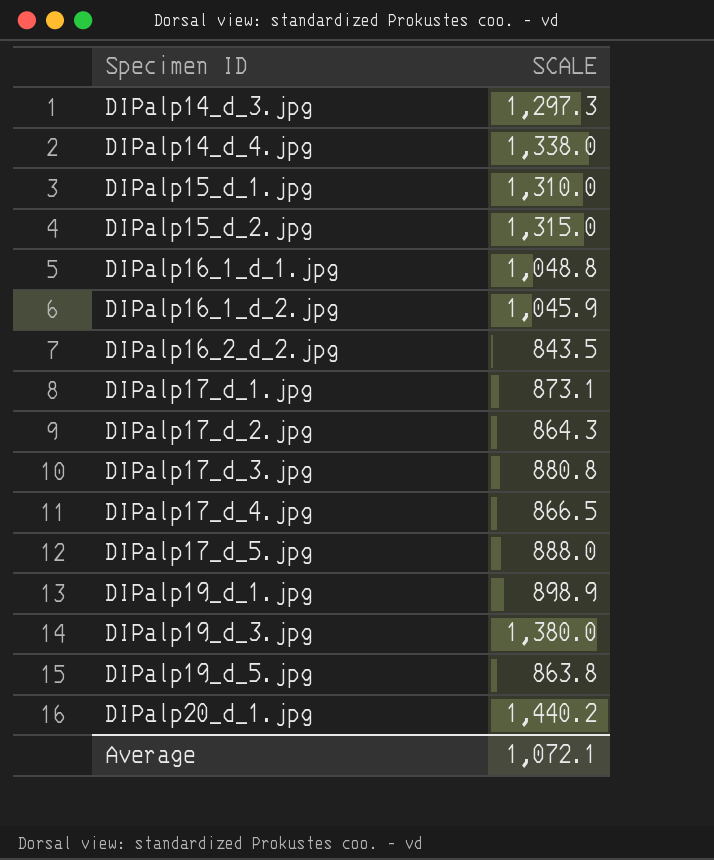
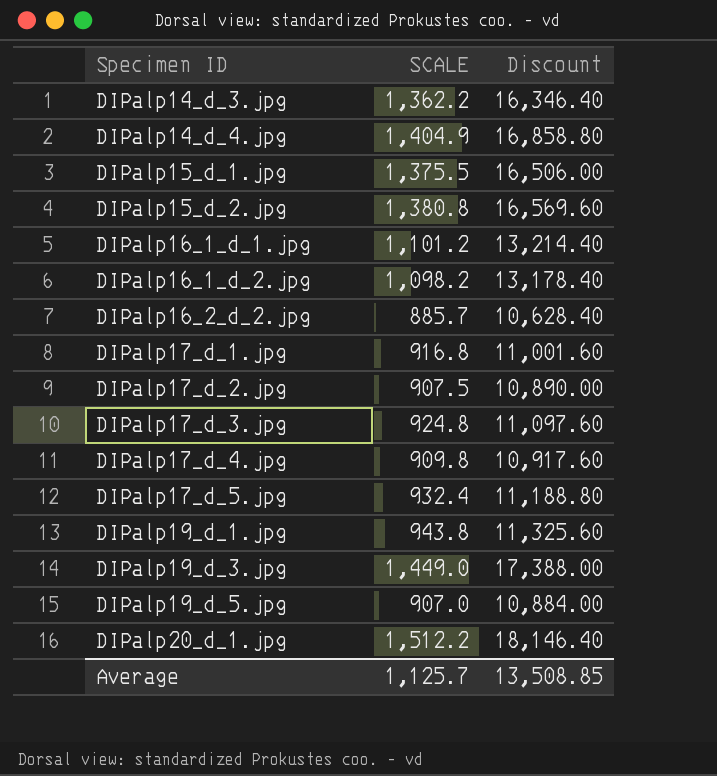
column Discount | formula: none -> [SCALE] * 12
DIPalp14_d_3.jpg | SCALE: 1,297.3 -> 1,362.2
DIPalp14_d_4.jpg | SCALE: 1,338.0 -> 1,404.9
DIPalp15_d_1.jpg | SCALE: 1,310.0 -> 1,375.5
DIPalp15_d_2.jpg | SCALE: 1,315.0 -> 1,380.8
DIPalp16_1_d_1.jpg | SCALE: 1,048.8 -> 1,101.2
DIPalp16_1_d_2.jpg | SCALE: 1,045.9 -> 1,098.2
DIPalp16_2_d_2.jpg | SCALE: 843.5 -> 885.7
DIPalp17_d_1.jpg | SCALE: 873.1 -> 916.8
DIPalp17_d_2.jpg | SCALE: 864.3 -> 907.5
DIPalp17_d_3.jpg | SCALE: 880.8 -> 924.8
DIPalp17_d_4.jpg | SCALE: 866.5 -> 909.8
DIPalp17_d_5.jpg | SCALE: 888.0 -> 932.4
DIPalp19_d_1.jpg | SCALE: 898.9 -> 943.8
DIPalp19_d_3.jpg | SCALE: 1,380.0 -> 1,449.0
DIPalp19_d_5.jpg | SCALE: 863.8 -> 907.0
DIPalp20_d_1.jpg | SCALE: 1,440.2 -> 1,512.2
Average | SCALE: 1,072.1 -> 1,125.7

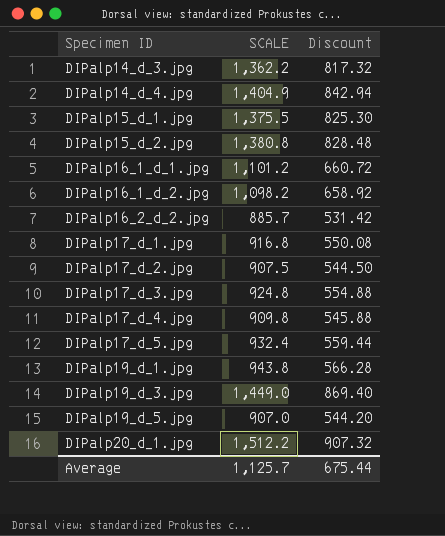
column Discount | formula: [SCALE] * 12 -> [SCALE] * 0.6
Average | Discount: 13,508.85 -> 675.44

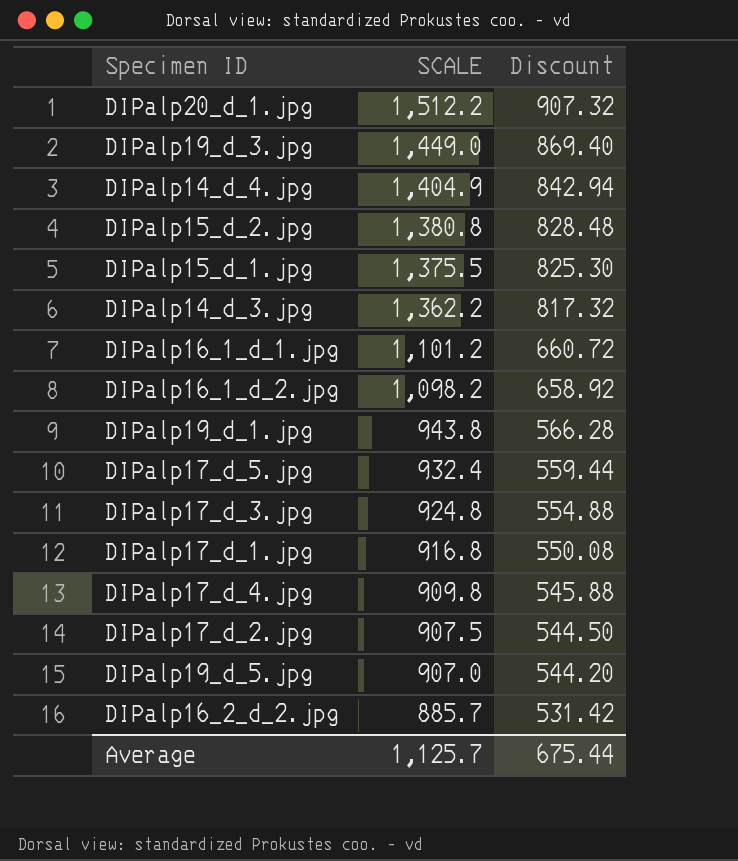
row order: Specimen ID ascending -> SCALE descending

